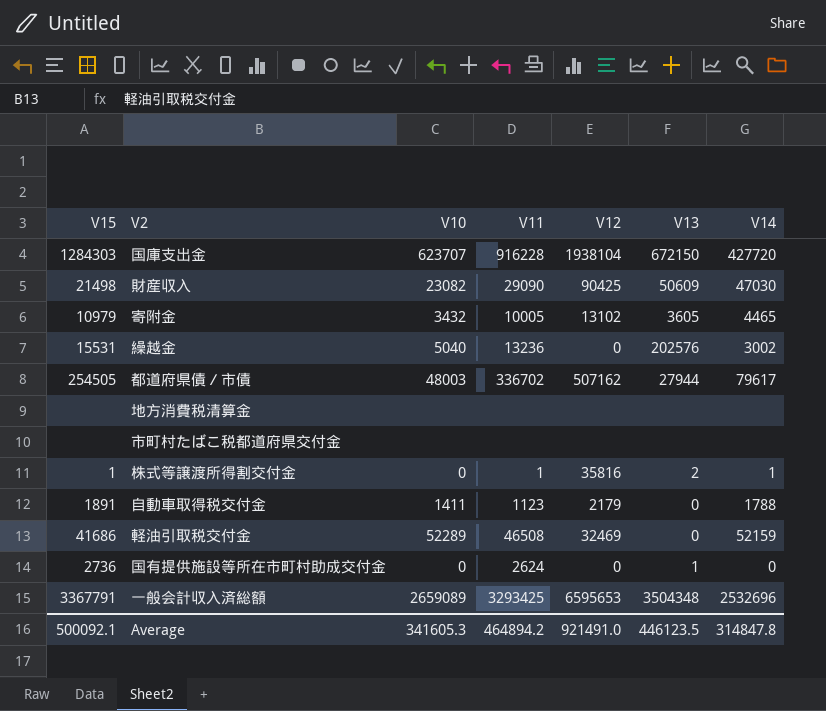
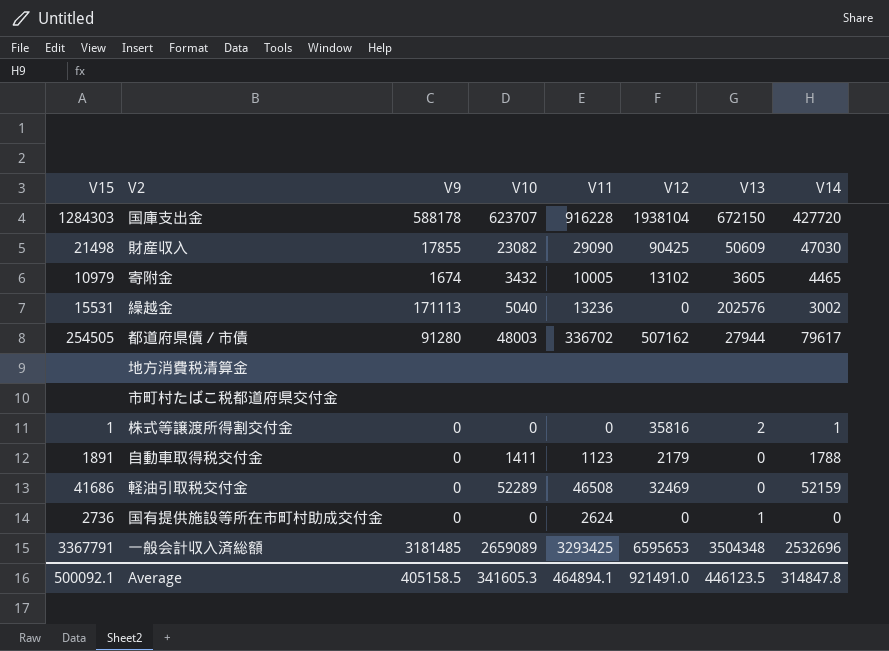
column V9 | position: none -> 3
株式等譲渡所得割交付金 | V11: 1 -> 0
Average | V11: 464894.2 -> 464894.1

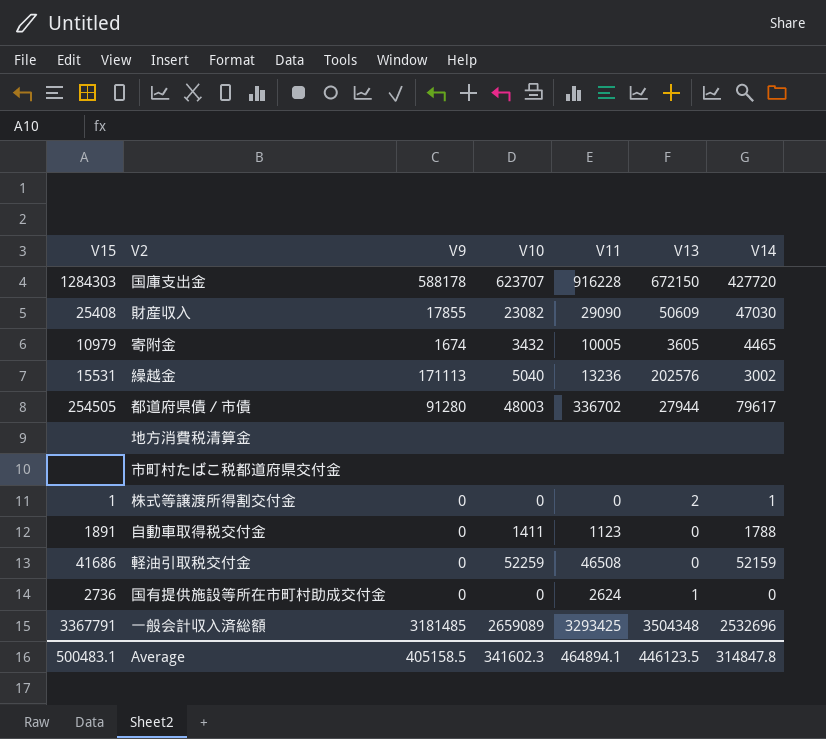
column V12 | position: 6 -> none
財産収入 | V15: 21498 -> 25408
軽油引取税交付金 | V10: 52289 -> 52259
Average | V15: 500092.1 -> 500483.1
Average | V10: 341605.3 -> 341602.3

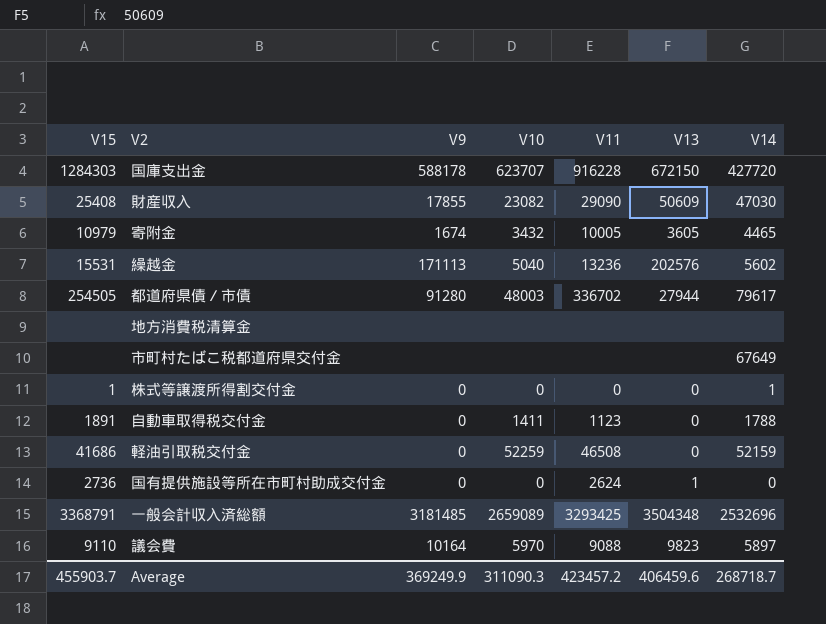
繰越金 | V14: 3002 -> 5602
市町村たばこ税都道府県交付金 | V14: none -> 67649
株式等譲渡所得割交付金 | V13: 2 -> 0
一般会計収入済総額 | V15: 3367791 -> 3368791
row 議会費: none -> 9110 | 10164 | 5970 | 9088 | 9823 | 5897
Average | V15: 500483.1 -> 455903.7
Average | V9: 405158.5 -> 369249.9
Average | V10: 341602.3 -> 311090.3
Average | V11: 464894.1 -> 423457.2
Average | V13: 446123.5 -> 406459.6
Average | V14: 314847.8 -> 268718.7

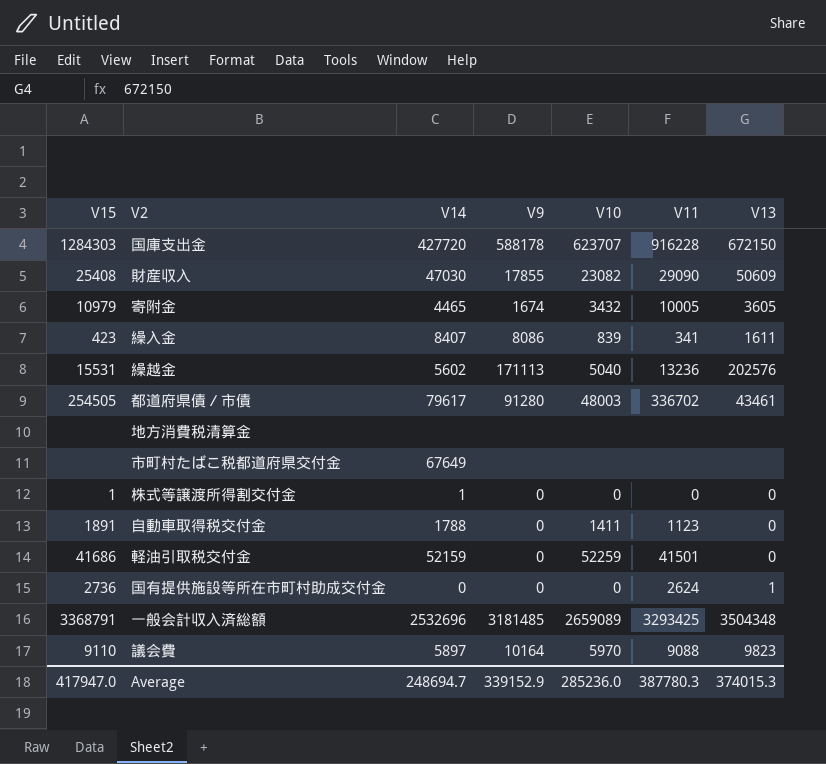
column V14 | position: 7 -> 3
row 繰入金: none -> 423 | 8407 | 8086 | 839 | 341 | 1611
都道府県債／市債 | V13: 27944 -> 43461
軽油引取税交付金 | V11: 46508 -> 41501
Average | V15: 455903.7 -> 417947.0
Average | V14: 268718.7 -> 248694.7
Average | V9: 369249.9 -> 339152.9
Average | V10: 311090.3 -> 285236.0
Average | V11: 423457.2 -> 387780.3
Average | V13: 406459.6 -> 374015.3

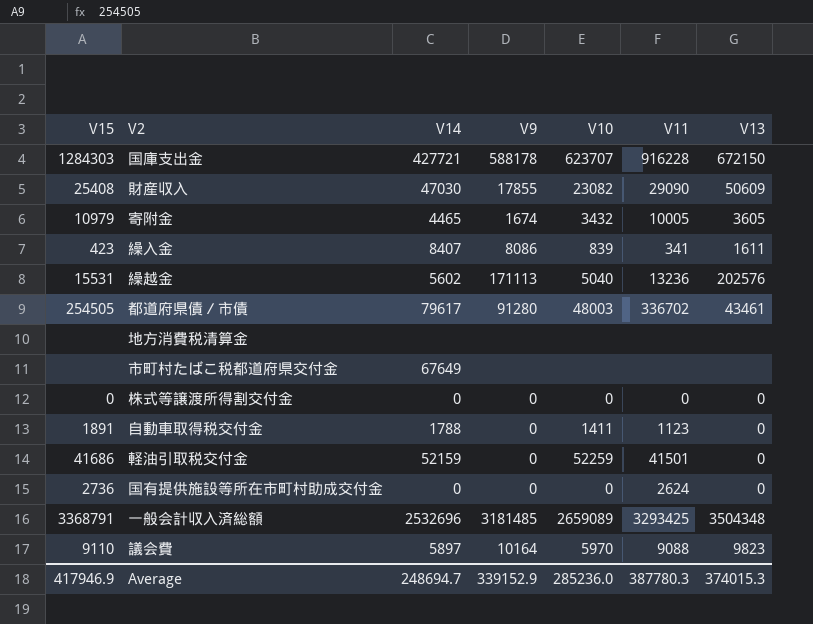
国庫支出金 | V14: 427720 -> 427721
株式等譲渡所得割交付金 | V15: 1 -> 0
株式等譲渡所得割交付金 | V14: 1 -> 0
国有提供施設等所在市町村助成交付金 | V13: 1 -> 0
Average | V15: 417947.0 -> 417946.9

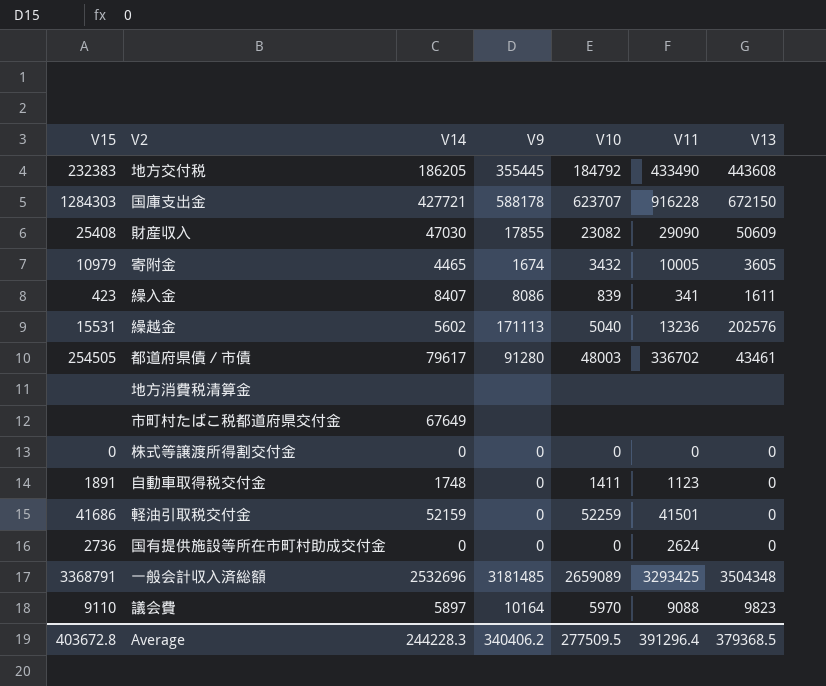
row 地方交付税: none -> 232383 | 186205 | 355445 | 184792 | 433490 | 443608
自動車取得税交付金 | V14: 1788 -> 1748
Average | V15: 417946.9 -> 403672.8
Average | V14: 248694.7 -> 244228.3
Average | V9: 339152.9 -> 340406.2
Average | V10: 285236.0 -> 277509.5
Average | V11: 387780.3 -> 391296.4
Average | V13: 374015.3 -> 379368.5

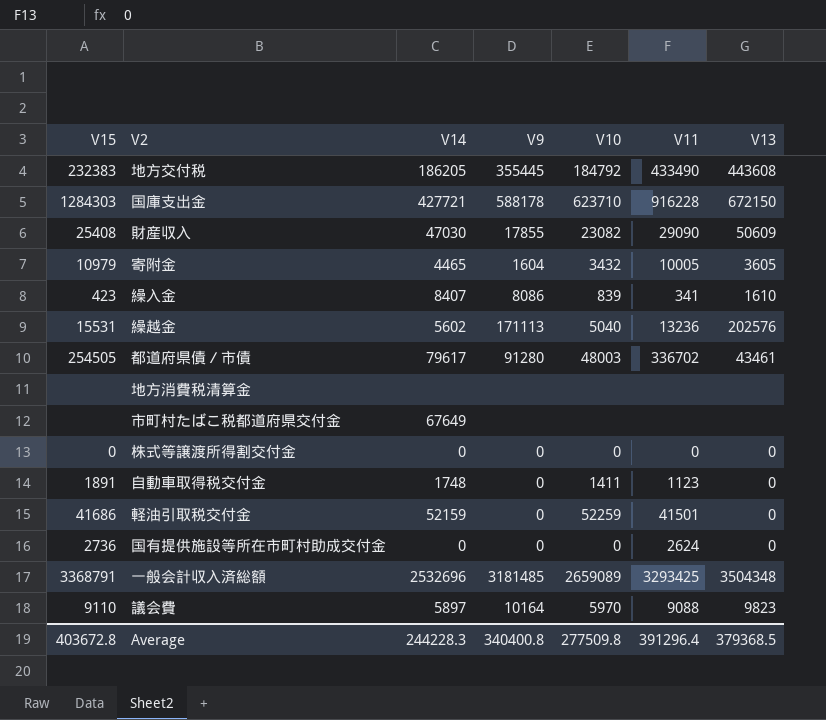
国庫支出金 | V10: 623707 -> 623710
寄附金 | V9: 1674 -> 1604
繰入金 | V13: 1611 -> 1610
Average | V9: 340406.2 -> 340400.8
Average | V10: 277509.5 -> 277509.8

